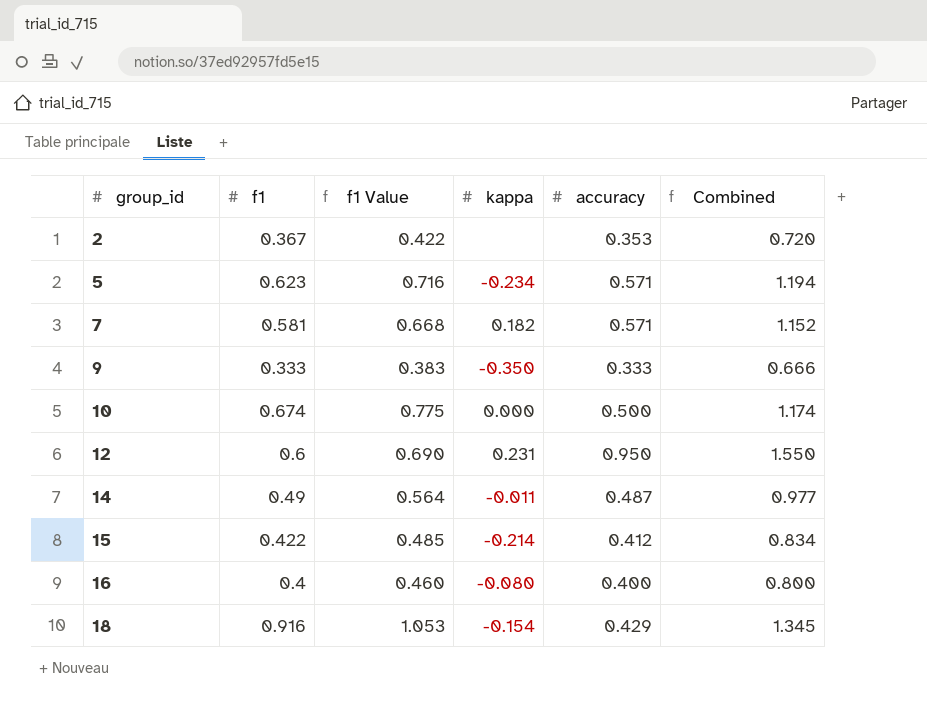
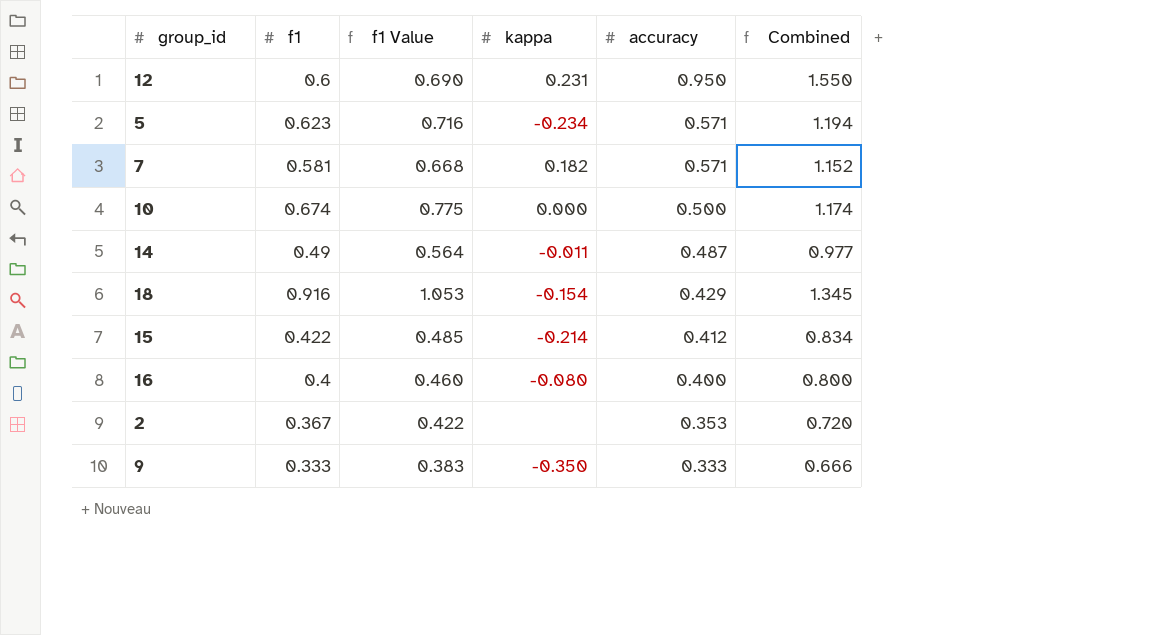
row order: group_id ascending -> accuracy descending

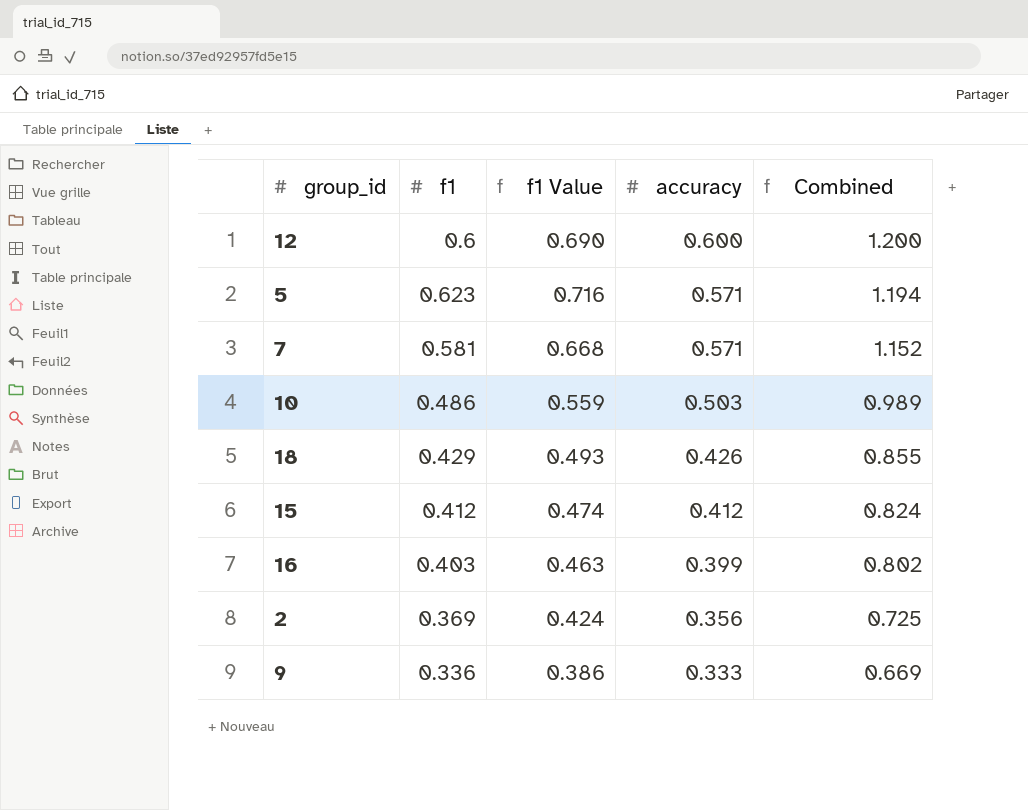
column kappa | position: 4 -> none
row 14: 0.49 | 0.564 | -0.011 | 0.487 | 0.977 -> none
12 | accuracy: 0.950 -> 0.600
12 | Combined: 1.550 -> 1.200
10 | f1: 0.674 -> 0.486
10 | f1 Value: 0.775 -> 0.559
10 | accuracy: 0.500 -> 0.503
10 | Combined: 1.174 -> 0.989
18 | f1: 0.916 -> 0.429
18 | f1 Value: 1.053 -> 0.493
18 | accuracy: 0.429 -> 0.426
18 | Combined: 1.345 -> 0.855
15 | f1: 0.422 -> 0.412
15 | f1 Value: 0.485 -> 0.474
15 | Combined: 0.834 -> 0.824
16 | f1: 0.4 -> 0.403
16 | f1 Value: 0.460 -> 0.463
16 | accuracy: 0.400 -> 0.399
16 | Combined: 0.800 -> 0.802
2 | f1: 0.367 -> 0.369
2 | f1 Value: 0.422 -> 0.424
2 | accuracy: 0.353 -> 0.356
2 | Combined: 0.720 -> 0.725
9 | f1: 0.333 -> 0.336
9 | f1 Value: 0.383 -> 0.386
9 | Combined: 0.666 -> 0.669

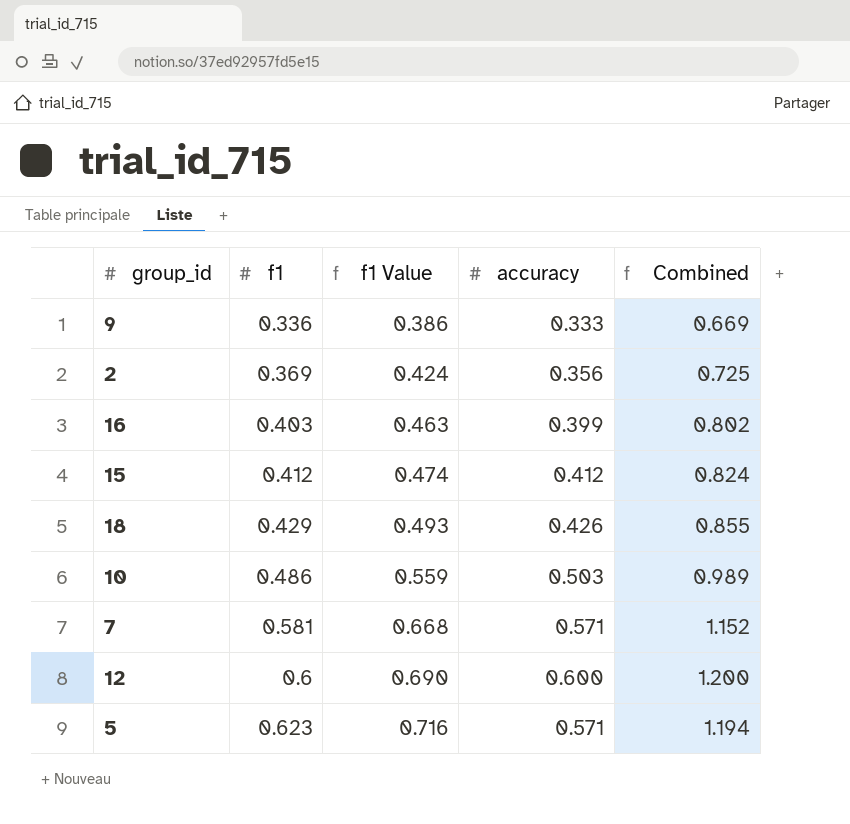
row order: accuracy descending -> f1 ascending

